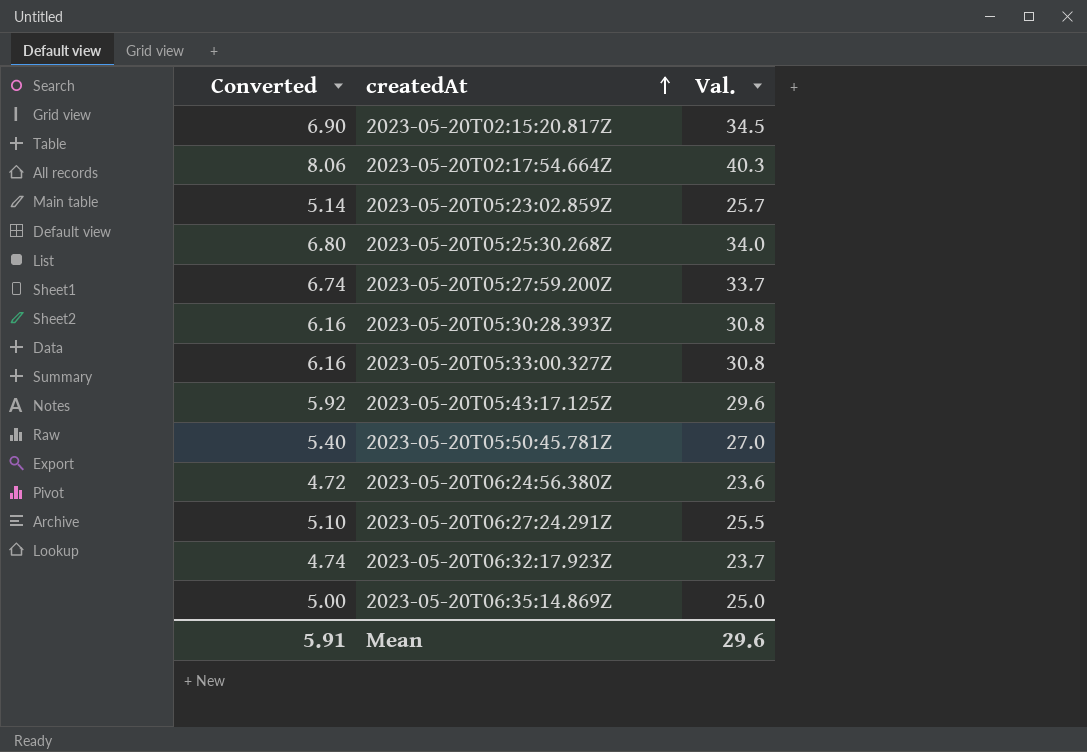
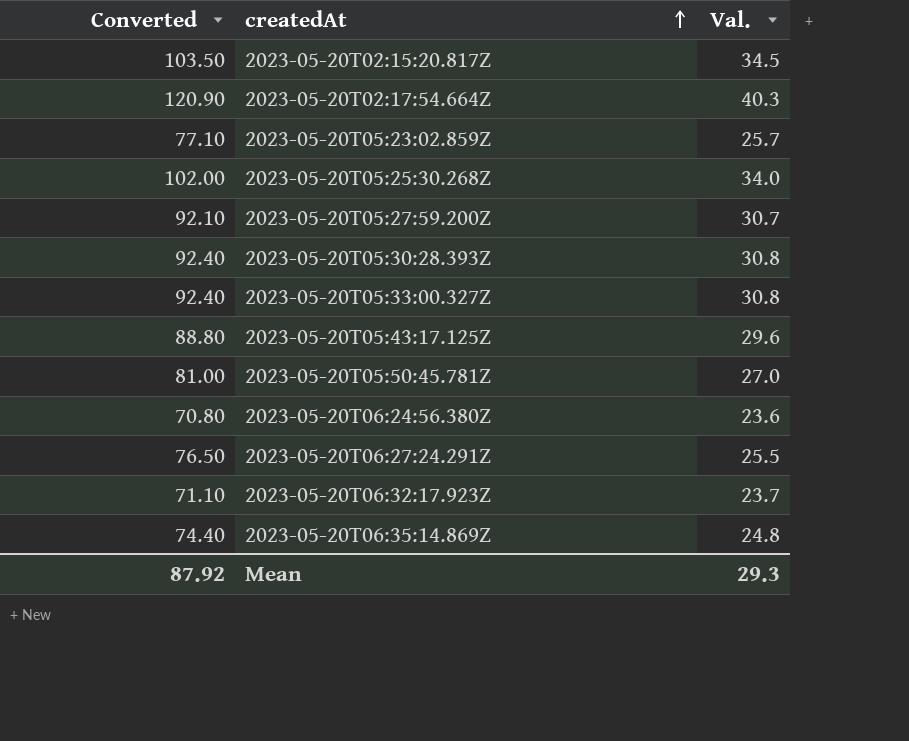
column Converted | formula: [Val.] * 0.2 -> [Val.] * 3
2023-05-20T05:27:59.200Z | Val.: 33.7 -> 30.7
2023-05-20T06:35:14.869Z | Val.: 25.0 -> 24.8
Mean | Converted: 5.91 -> 87.92
Mean | Val.: 29.6 -> 29.3

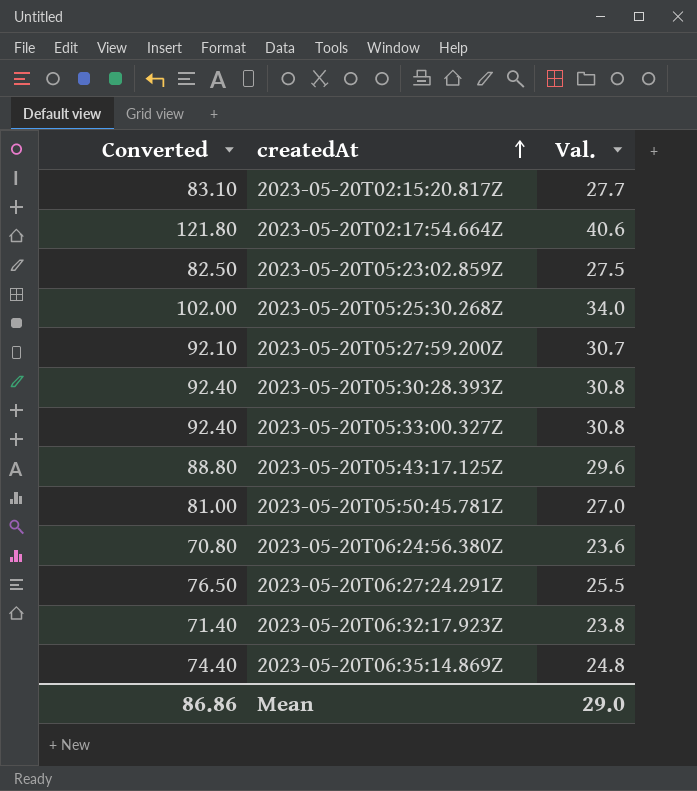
2023-05-20T02:15:20.817Z | Converted: 103.50 -> 83.10
2023-05-20T02:15:20.817Z | Val.: 34.5 -> 27.7
2023-05-20T02:17:54.664Z | Converted: 120.90 -> 121.80
2023-05-20T02:17:54.664Z | Val.: 40.3 -> 40.6
2023-05-20T05:23:02.859Z | Converted: 77.10 -> 82.50
2023-05-20T05:23:02.859Z | Val.: 25.7 -> 27.5
2023-05-20T06:32:17.923Z | Converted: 71.10 -> 71.40
2023-05-20T06:32:17.923Z | Val.: 23.7 -> 23.8
Mean | Converted: 87.92 -> 86.86
Mean | Val.: 29.3 -> 29.0

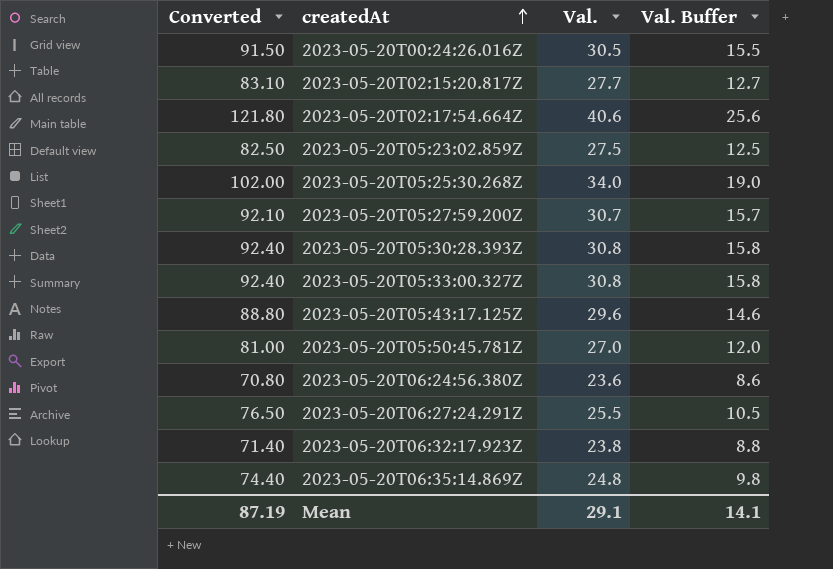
column Val. Buffer | formula: none -> [Val.] - 15
row 2023-05-20T00:24:26.016Z: none -> 91.50 | 30.5 | 15.5
Mean | Converted: 86.86 -> 87.19
Mean | Val.: 29.0 -> 29.1

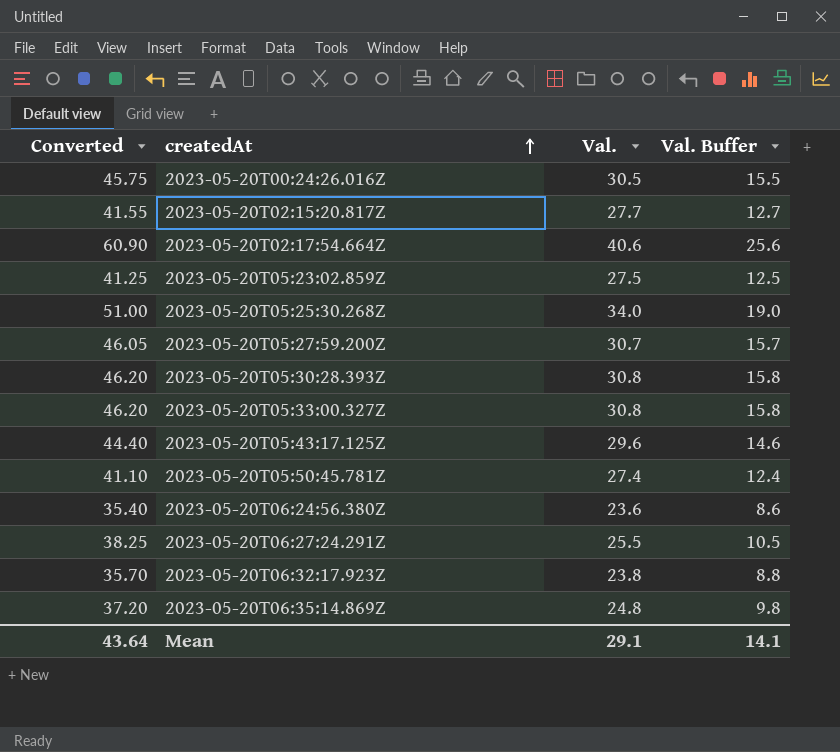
column Converted | formula: [Val.] * 3 -> [Val.] * 1.5
2023-05-20T05:50:45.781Z | Val.: 27.0 -> 27.4
2023-05-20T05:50:45.781Z | Val. Buffer: 12.0 -> 12.4
Mean | Converted: 87.19 -> 43.64

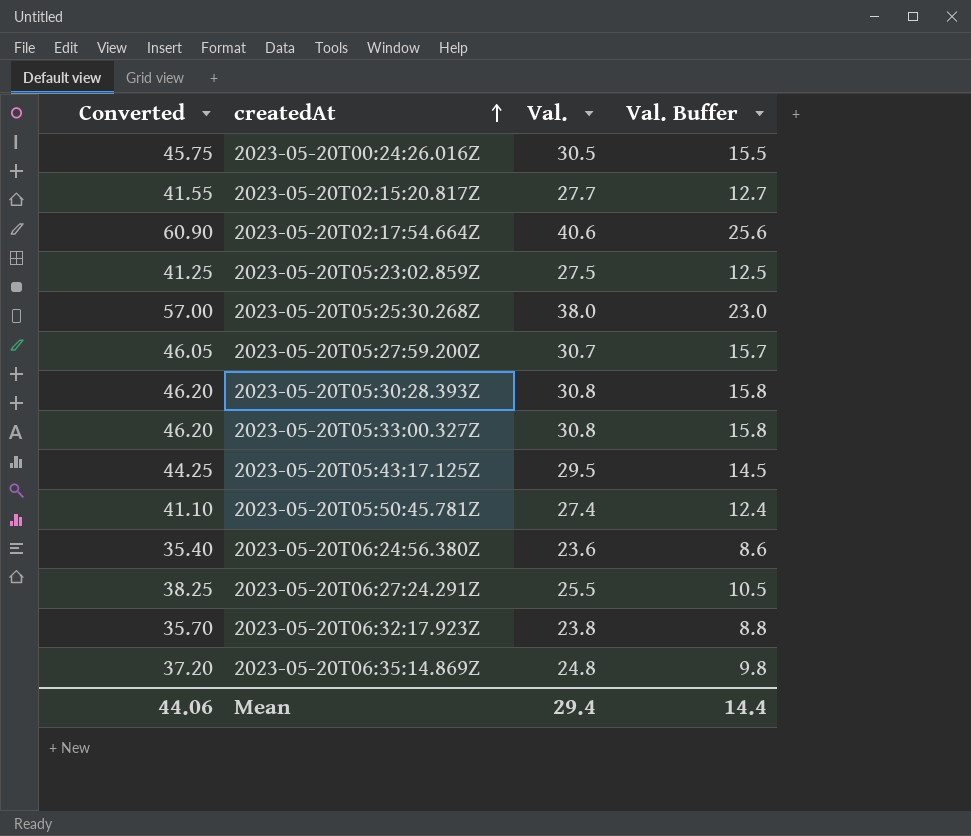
2023-05-20T05:25:30.268Z | Converted: 51.00 -> 57.00
2023-05-20T05:25:30.268Z | Val.: 34.0 -> 38.0
2023-05-20T05:25:30.268Z | Val. Buffer: 19.0 -> 23.0
2023-05-20T05:43:17.125Z | Converted: 44.40 -> 44.25
2023-05-20T05:43:17.125Z | Val.: 29.6 -> 29.5
2023-05-20T05:43:17.125Z | Val. Buffer: 14.6 -> 14.5
Mean | Converted: 43.64 -> 44.06
Mean | Val.: 29.1 -> 29.4
Mean | Val. Buffer: 14.1 -> 14.4

